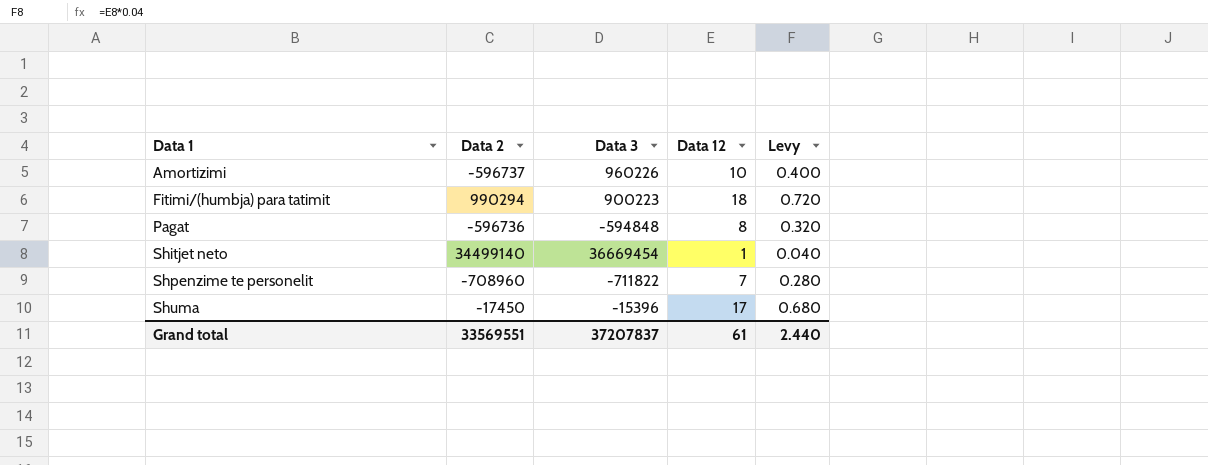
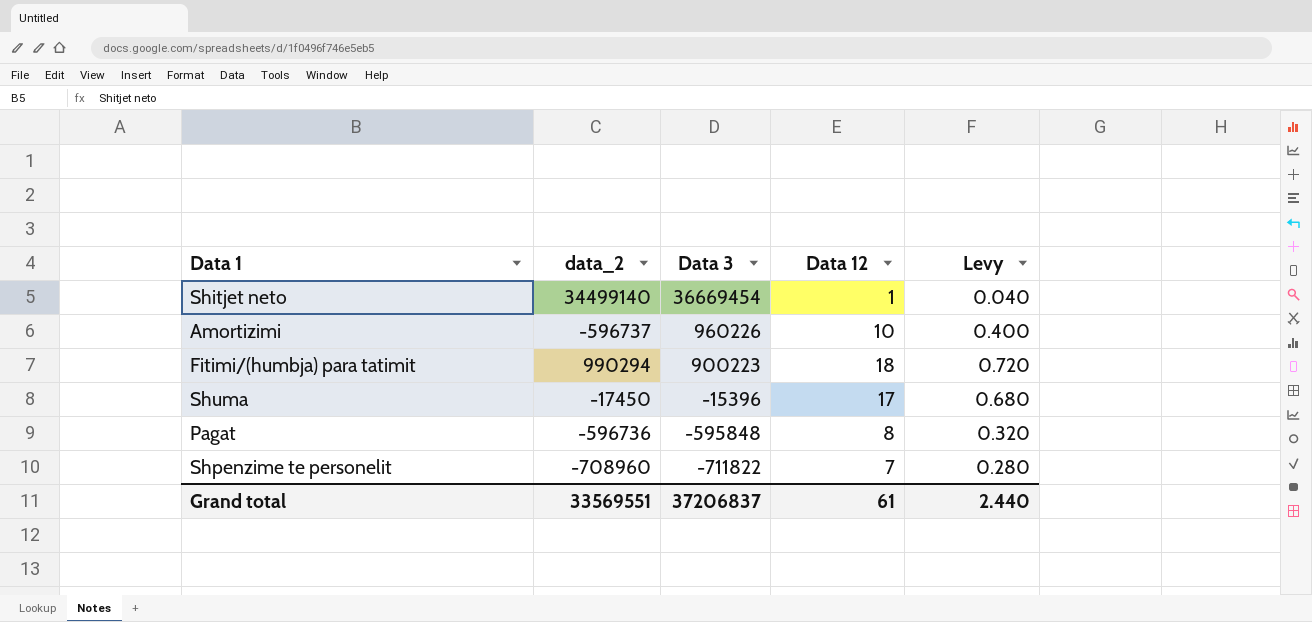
row order: Data 1 ascending -> Data 3 descending
column name: Data 2 -> data_2
Pagat | Data 3: -594848 -> -595848
Grand total | Data 3: 37207837 -> 37206837

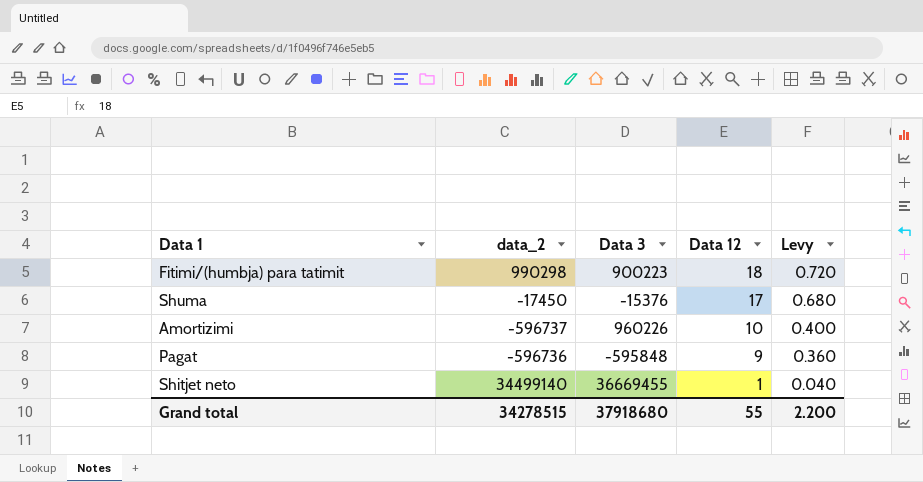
row order: Data 3 descending -> Data 12 descending
row Shpenzime te personelit: -708960 | -711822 | 7 | 0.280 -> none
Fitimi/(humbja) para tatimit | data_2: 990294 -> 990298
Shuma | Data 3: -15396 -> -15376
Pagat | Data 12: 8 -> 9
Pagat | Levy: 0.320 -> 0.360
Shitjet neto | Data 3: 36669454 -> 36669455
Grand total | data_2: 33569551 -> 34278515
Grand total | Data 3: 37206837 -> 37918680
Grand total | Data 12: 61 -> 55
Grand total | Levy: 2.440 -> 2.200

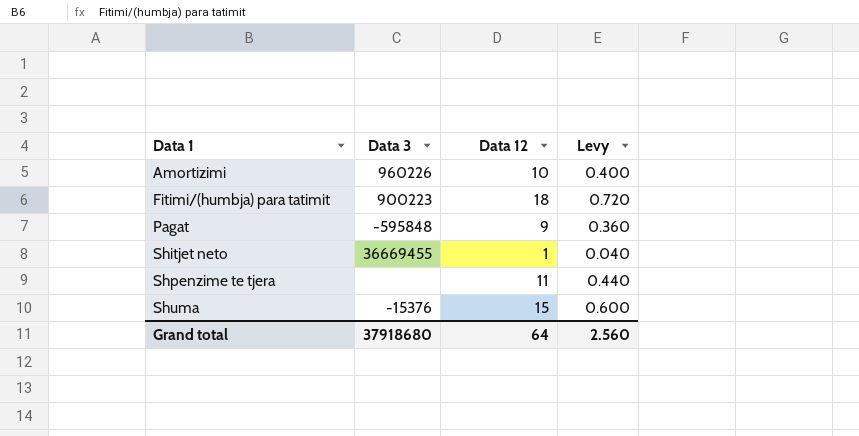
row order: Data 12 descending -> Data 1 ascending
column data_2 | position: 2 -> none
row Shpenzime te tjera: none -> none | 11 | 0.440
Shuma | Data 12: 17 -> 15
Shuma | Levy: 0.680 -> 0.600
Grand total | Data 12: 55 -> 64
Grand total | Levy: 2.200 -> 2.560

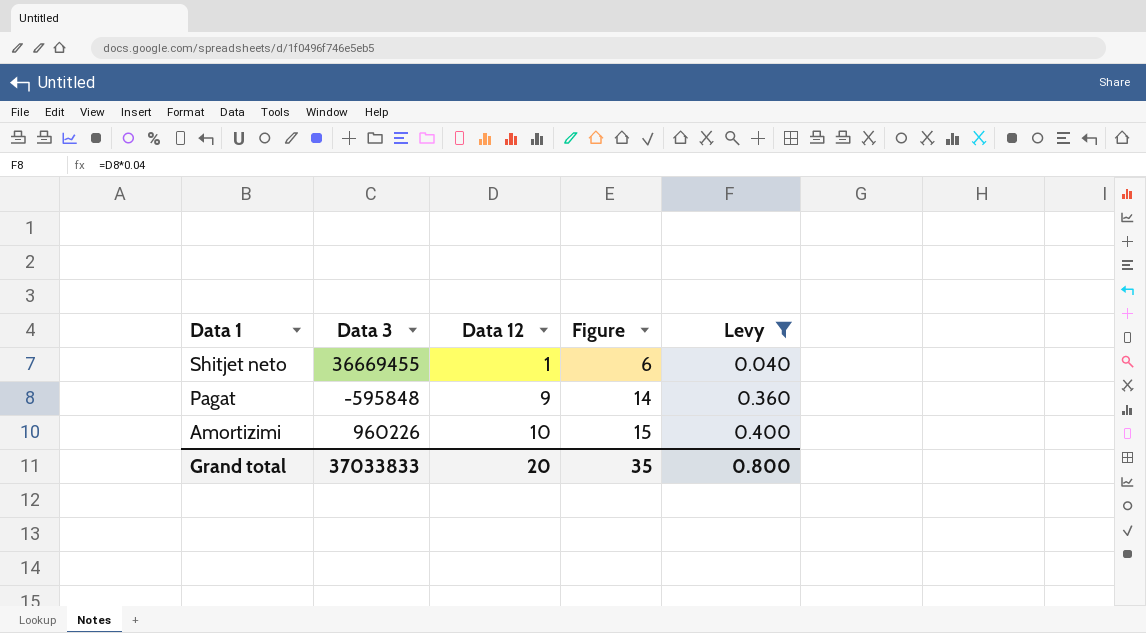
filter: none -> Levy <= 0.400
row order: Data 1 ascending -> Data 1 descending
column Figure | formula: none -> [Data 12] + 5
Grand total | Data 3: 37918680 -> 37033833
Grand total | Data 12: 64 -> 20
Grand total | Levy: 2.560 -> 0.800

